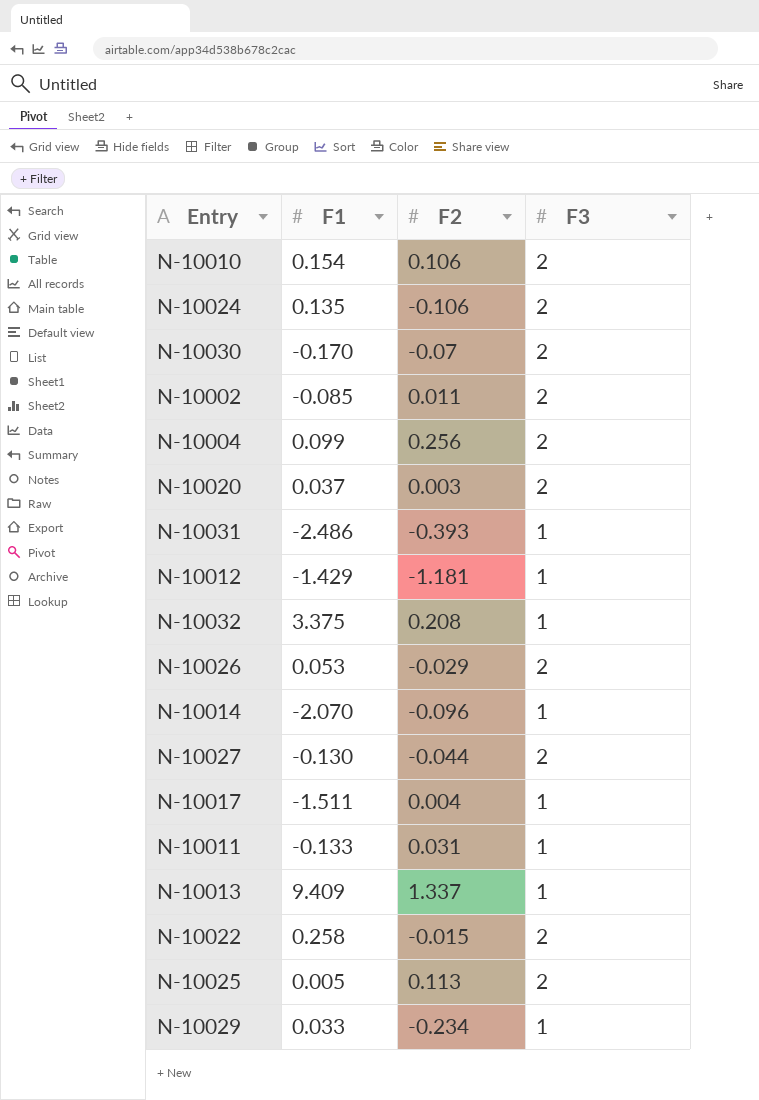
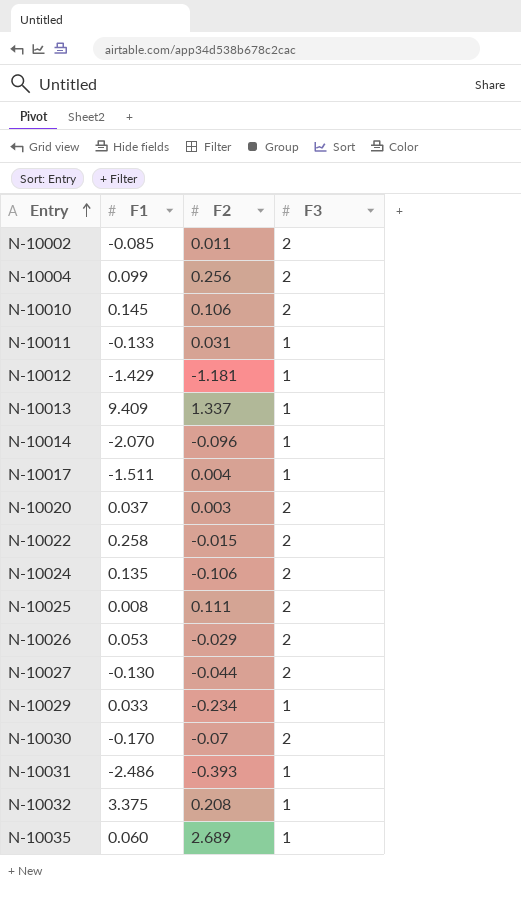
row order: none -> Entry ascending
N-10010 | F1: 0.154 -> 0.145
N-10025 | F1: 0.005 -> 0.008
N-10025 | F2: 0.113 -> 0.111
row N-10035: none -> 0.060 | 2.689 | 1

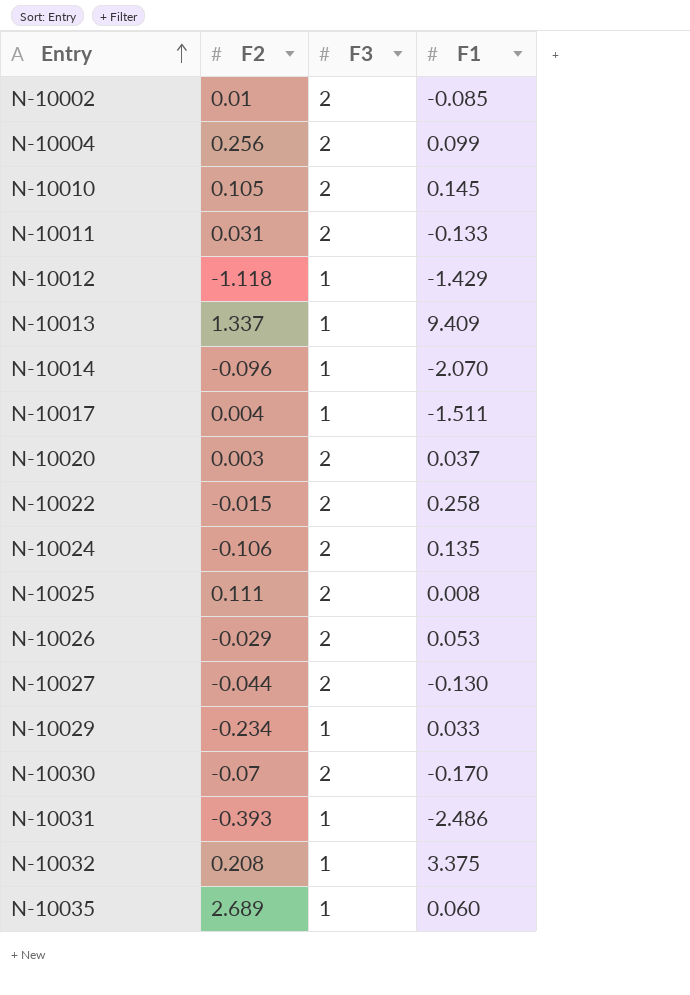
column F1 | position: 2 -> 4
N-10002 | F2: 0.011 -> 0.01
N-10010 | F2: 0.106 -> 0.105
N-10011 | F3: 1 -> 2
N-10012 | F2: -1.181 -> -1.118

